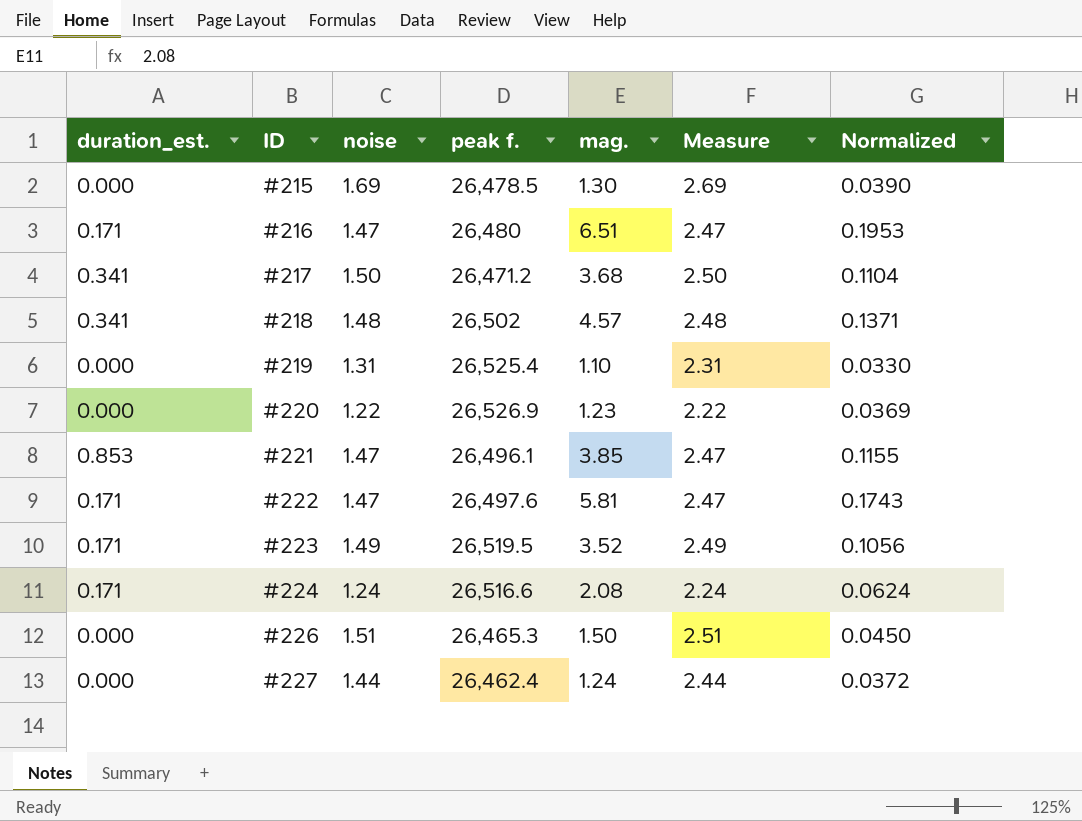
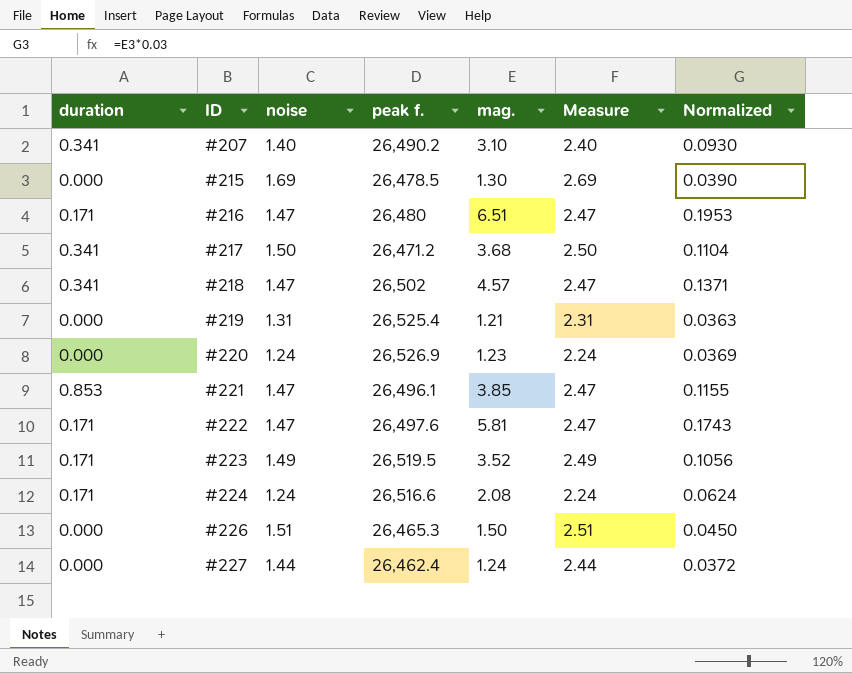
column name: duration_est. -> duration
row #207: none -> 0.341 | 1.40 | 26,490.2 | 3.10 | 2.40 | 0.0930
#218 | noise: 1.48 -> 1.47
#218 | Measure: 2.48 -> 2.47
#219 | mag.: 1.10 -> 1.21
#219 | Normalized: 0.0330 -> 0.0363
#220 | noise: 1.22 -> 1.24
#220 | Measure: 2.22 -> 2.24

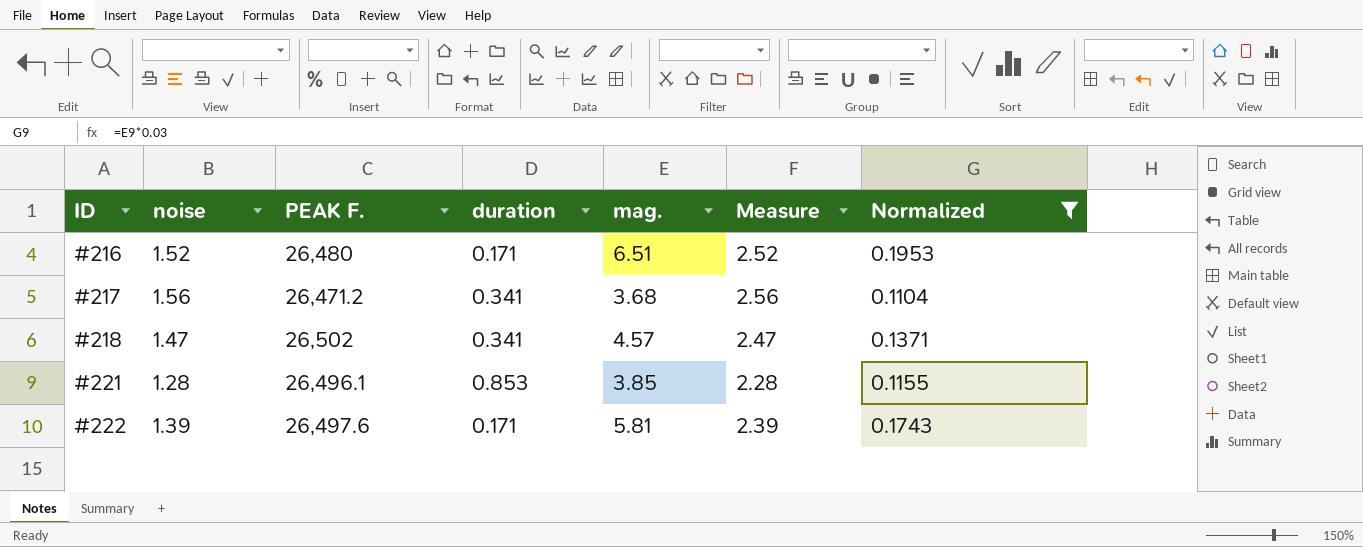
filter: none -> Normalized >= 0.1104
column name: peak f. -> PEAK F.
column duration | position: 1 -> 4
#216 | noise: 1.47 -> 1.52
#216 | Measure: 2.47 -> 2.52
#217 | noise: 1.50 -> 1.56
#217 | Measure: 2.50 -> 2.56
#221 | noise: 1.47 -> 1.28
#221 | Measure: 2.47 -> 2.28
#222 | noise: 1.47 -> 1.39
#222 | Measure: 2.47 -> 2.39

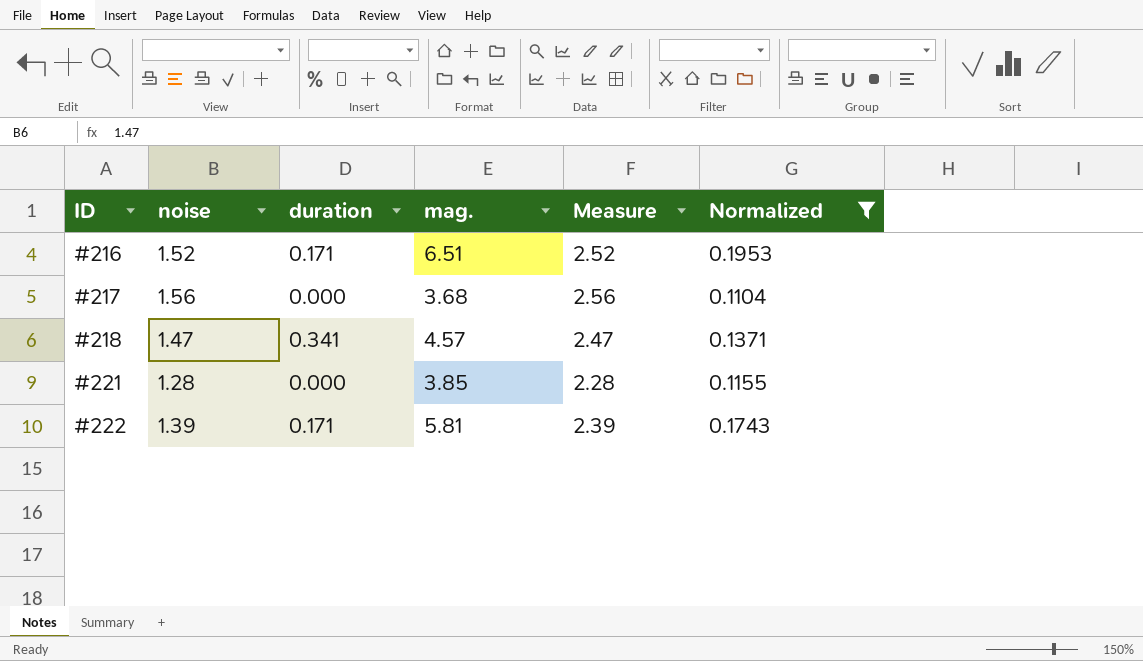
column PEAK F. | position: 3 -> none
#217 | duration: 0.341 -> 0.000
#221 | duration: 0.853 -> 0.000

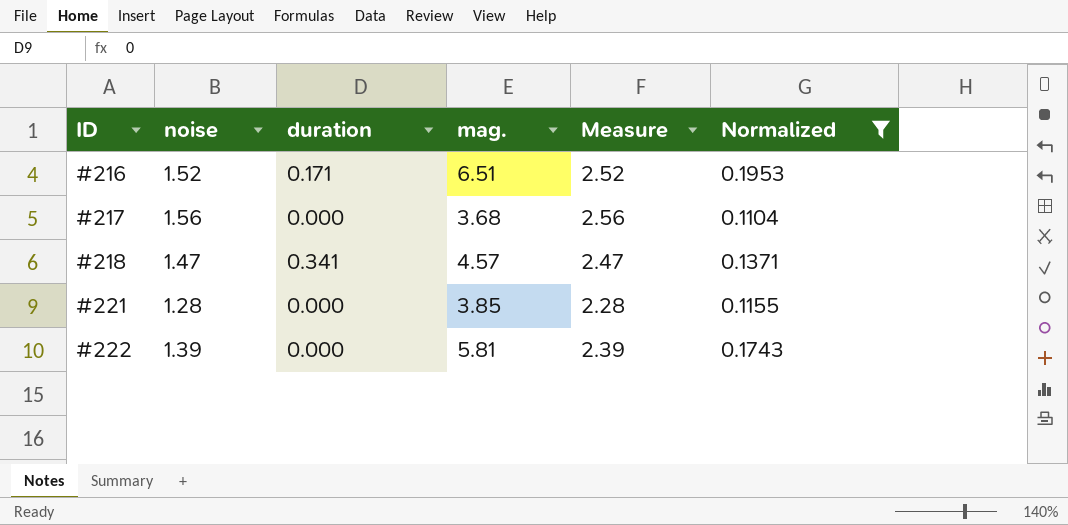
#222 | duration: 0.171 -> 0.000

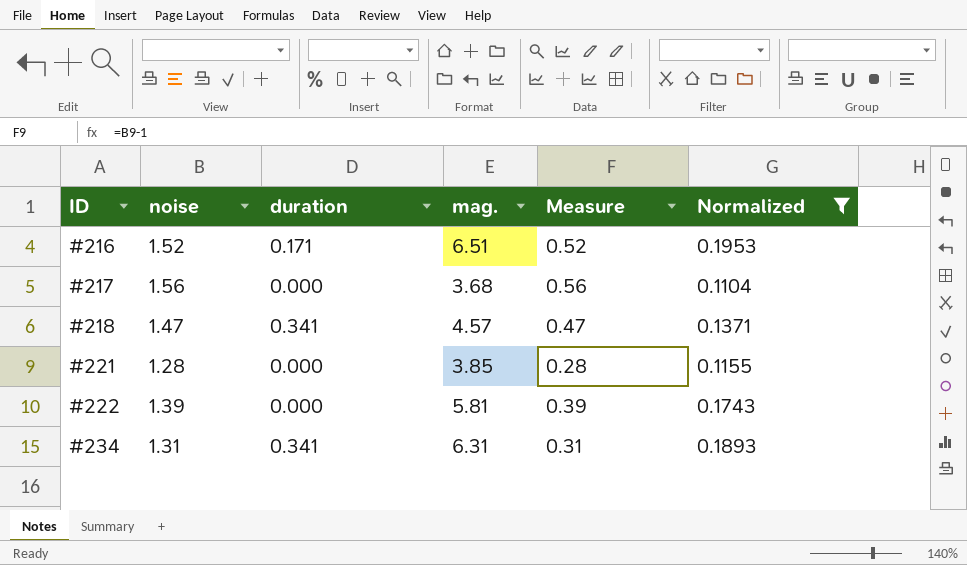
column Measure | formula: [noise] + 1 -> [noise] - 1
row #234: none -> 1.31 | 0.341 | 6.31 | 0.31 | 0.1893

